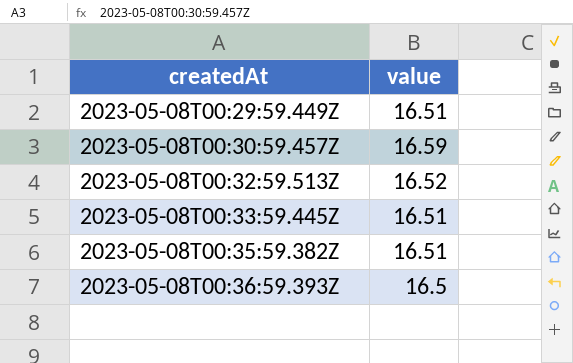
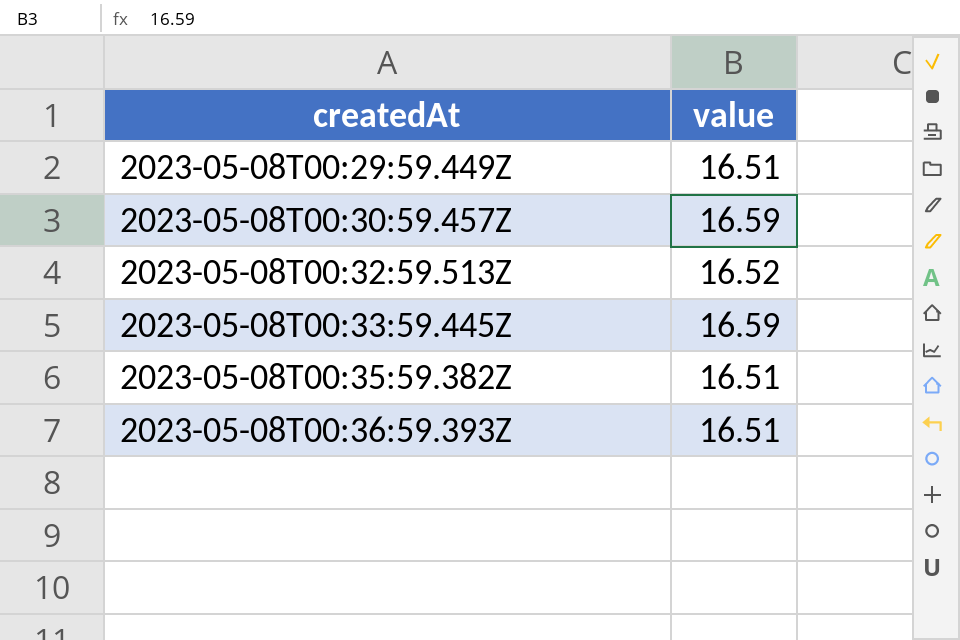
2023-05-08T00:33:59.445Z | value: 16.51 -> 16.59
2023-05-08T00:36:59.393Z | value: 16.5 -> 16.51

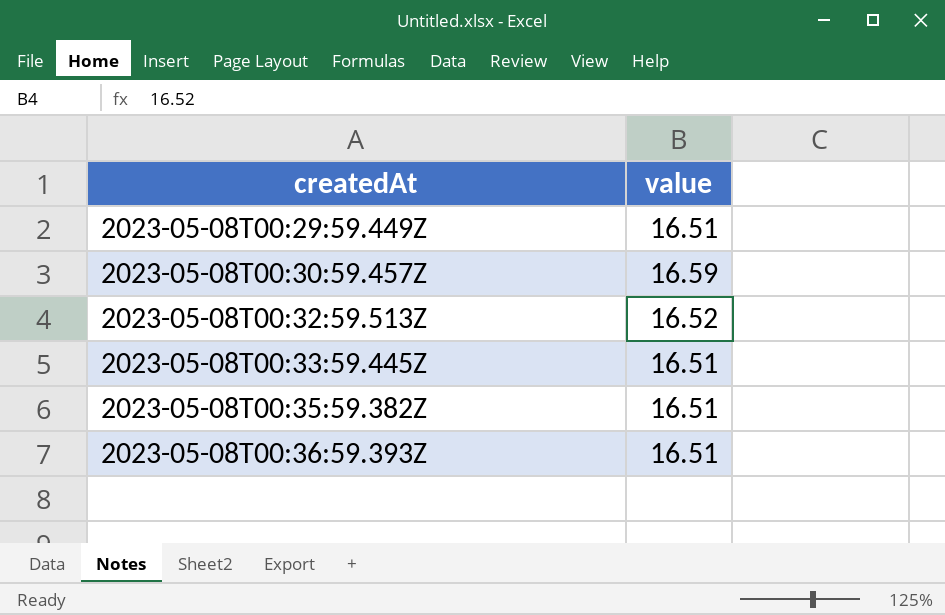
2023-05-08T00:33:59.445Z | value: 16.59 -> 16.51

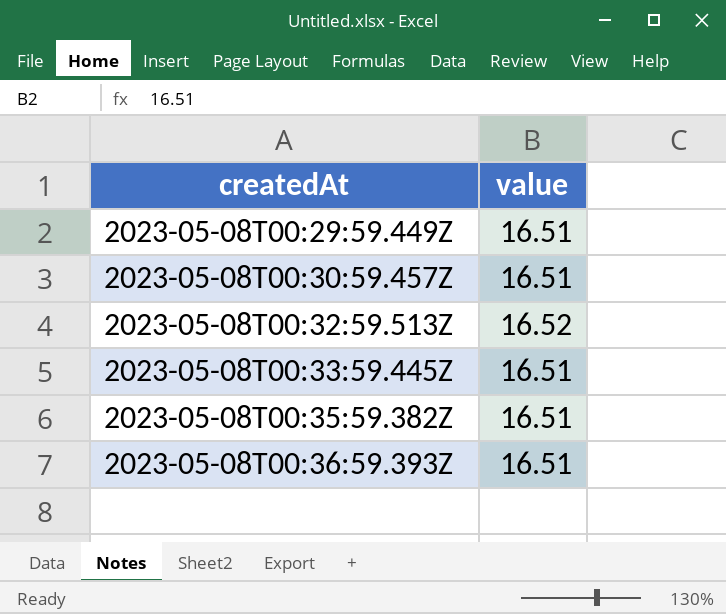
2023-05-08T00:30:59.457Z | value: 16.59 -> 16.51

